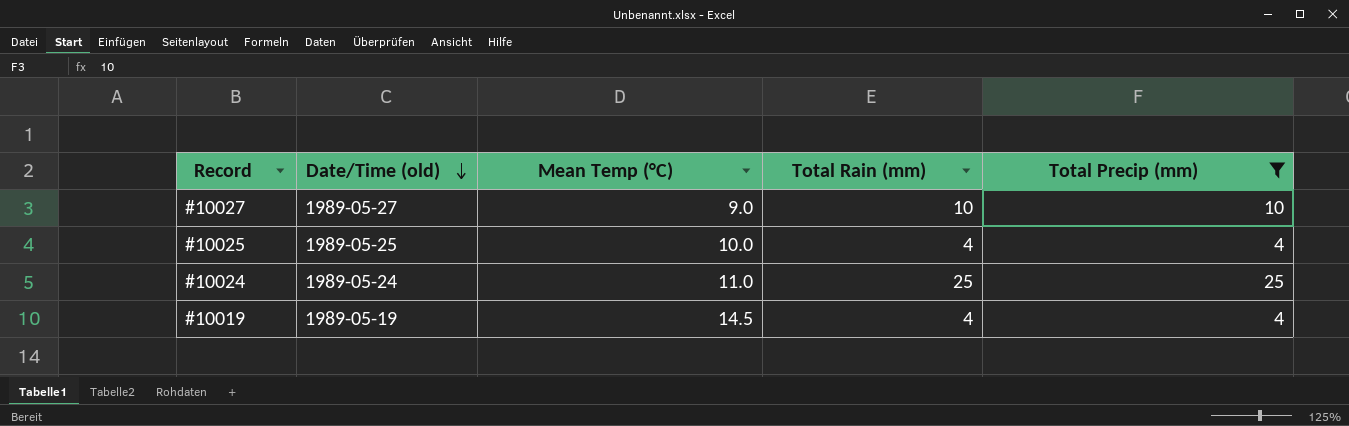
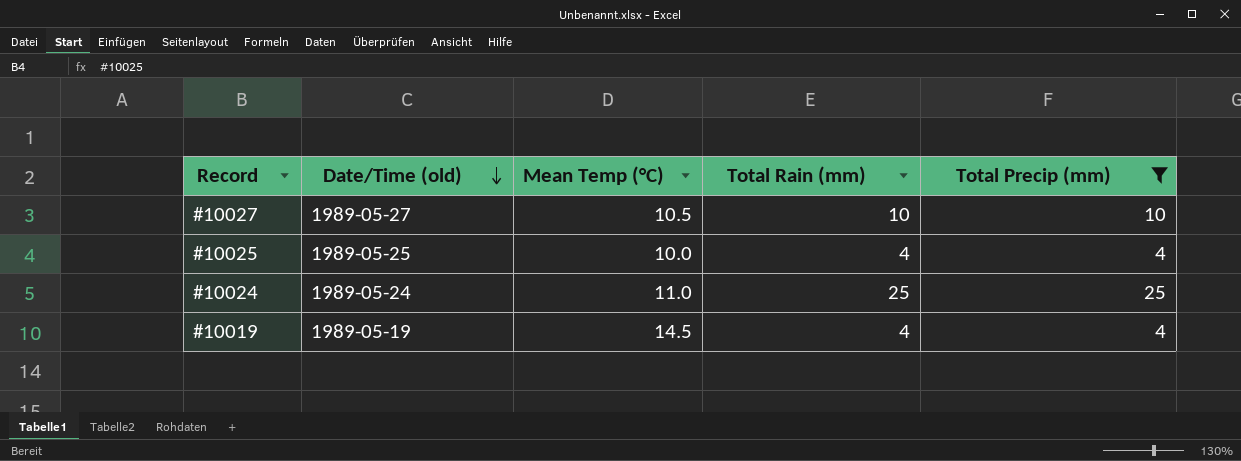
#10027 | Mean Temp (°C): 9.0 -> 10.5

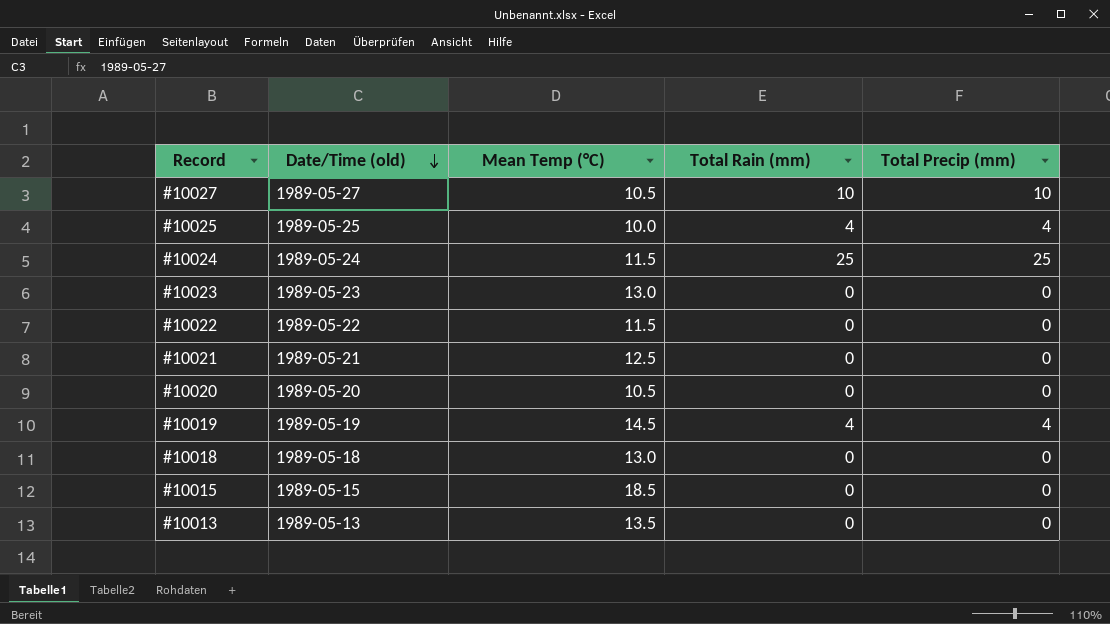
filter: Total Precip (mm) != 0 -> none
#10024 | Mean Temp (°C): 11.0 -> 11.5

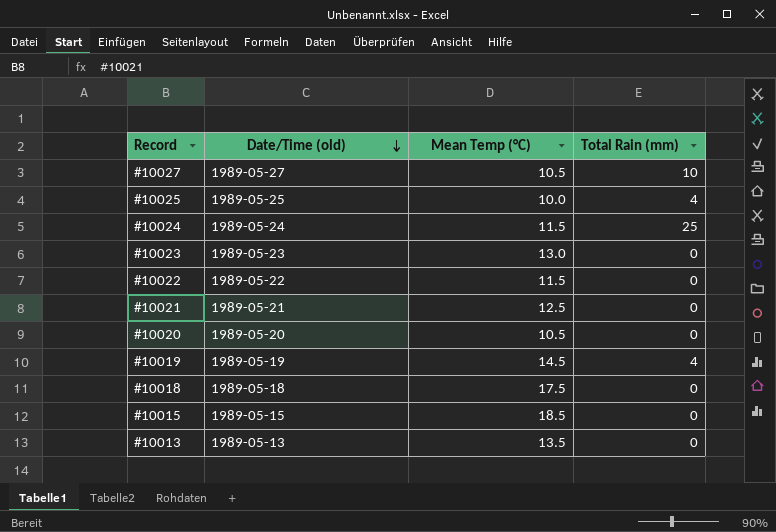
column Total Precip (mm) | position: 5 -> none
#10018 | Mean Temp (°C): 13.0 -> 17.5

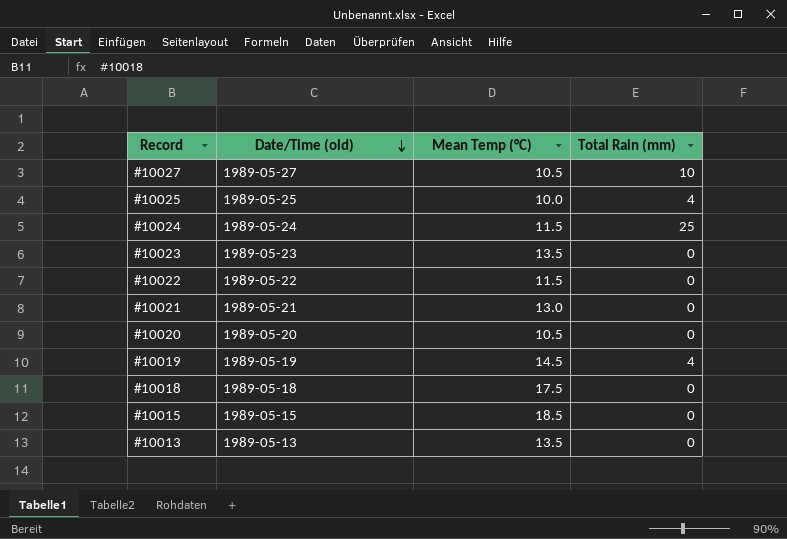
#10023 | Mean Temp (°C): 13.0 -> 13.5
#10021 | Mean Temp (°C): 12.5 -> 13.0

